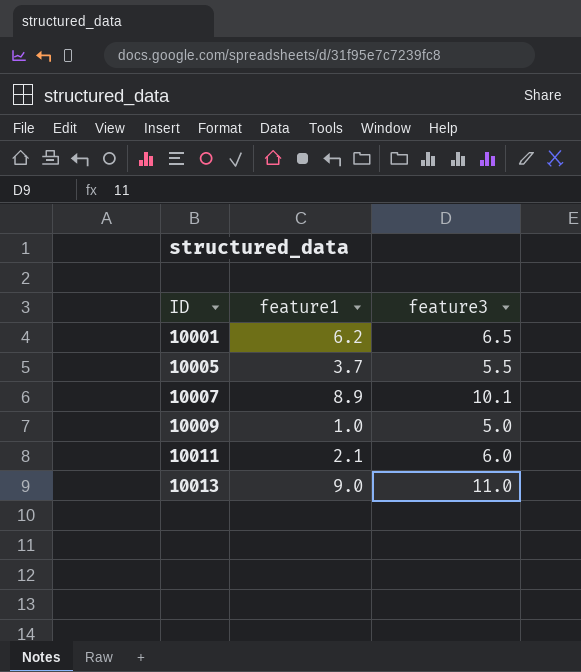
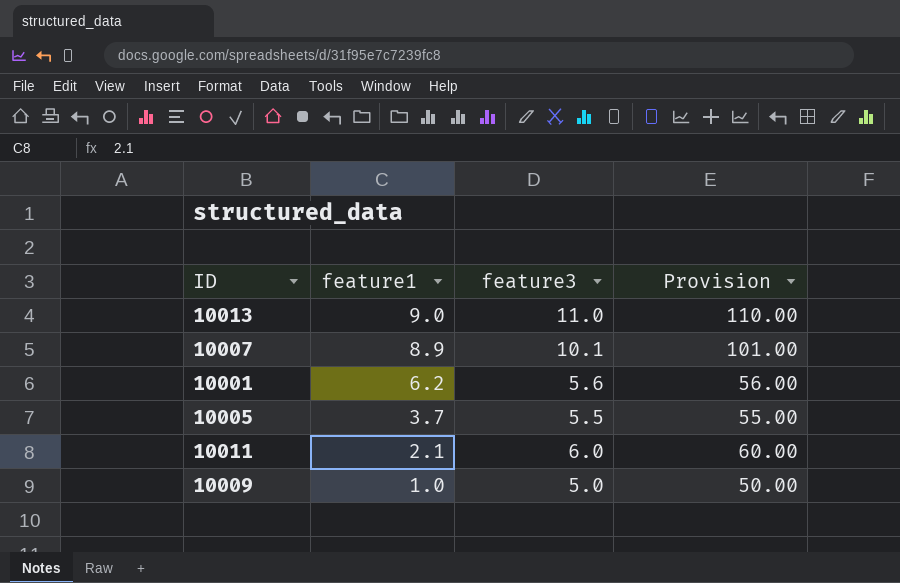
row order: ID ascending -> feature1 descending
column Provision | formula: none -> [feature3] * 10
10001 | feature3: 6.5 -> 5.6

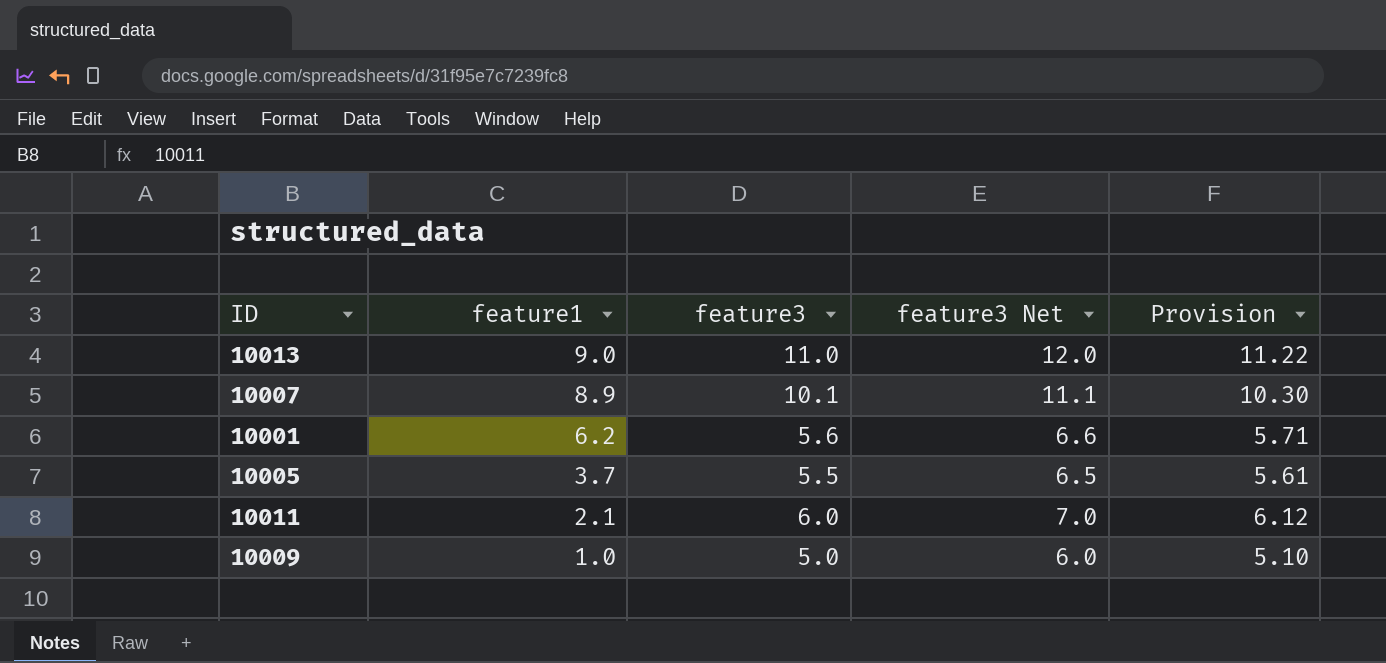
column feature3 Net | formula: none -> [feature3] + 1
column Provision | formula: [feature3] * 10 -> [feature3] * 1.02

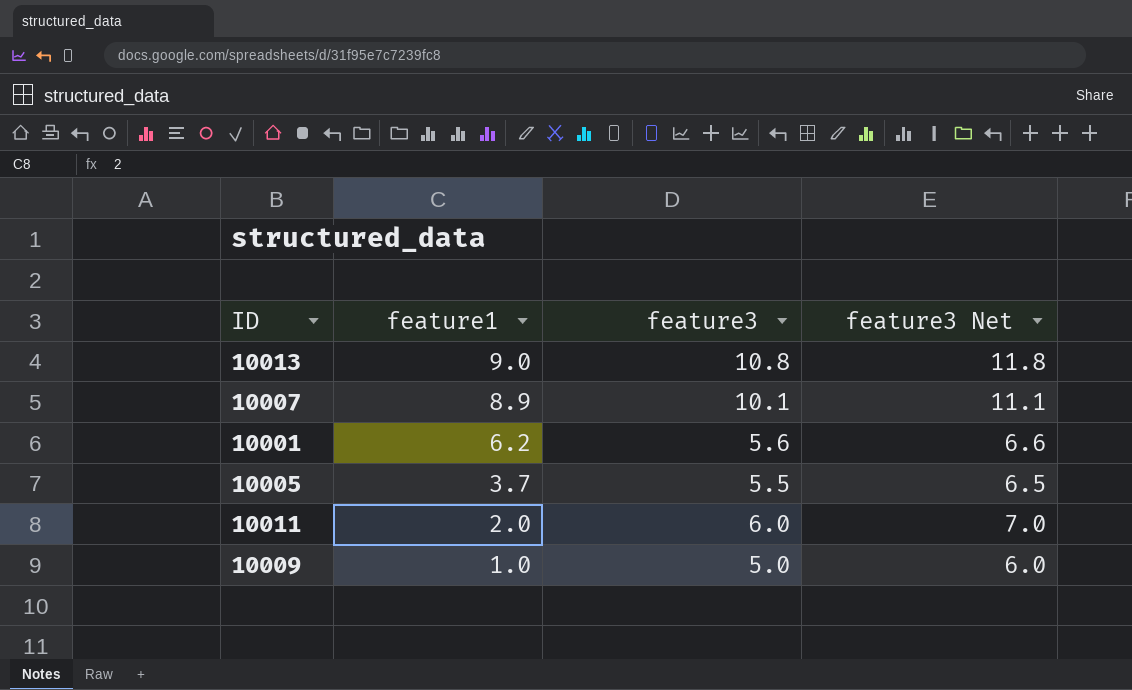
column Provision | formula: [feature3] * 1.02 -> none
10013 | feature3: 11.0 -> 10.8
10013 | feature3 Net: 12.0 -> 11.8
10011 | feature1: 2.1 -> 2.0

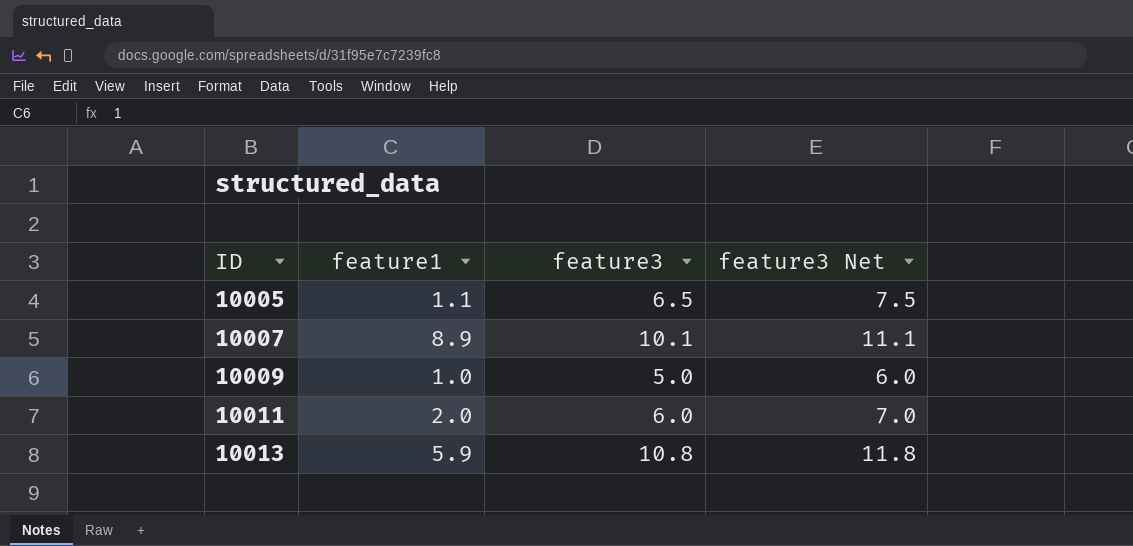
row order: feature1 descending -> ID ascending
row 10001: 6.2 | 5.6 | 6.6 -> none
10005 | feature1: 3.7 -> 1.1
10005 | feature3: 5.5 -> 6.5
10005 | feature3 Net: 6.5 -> 7.5
10013 | feature1: 9.0 -> 5.9

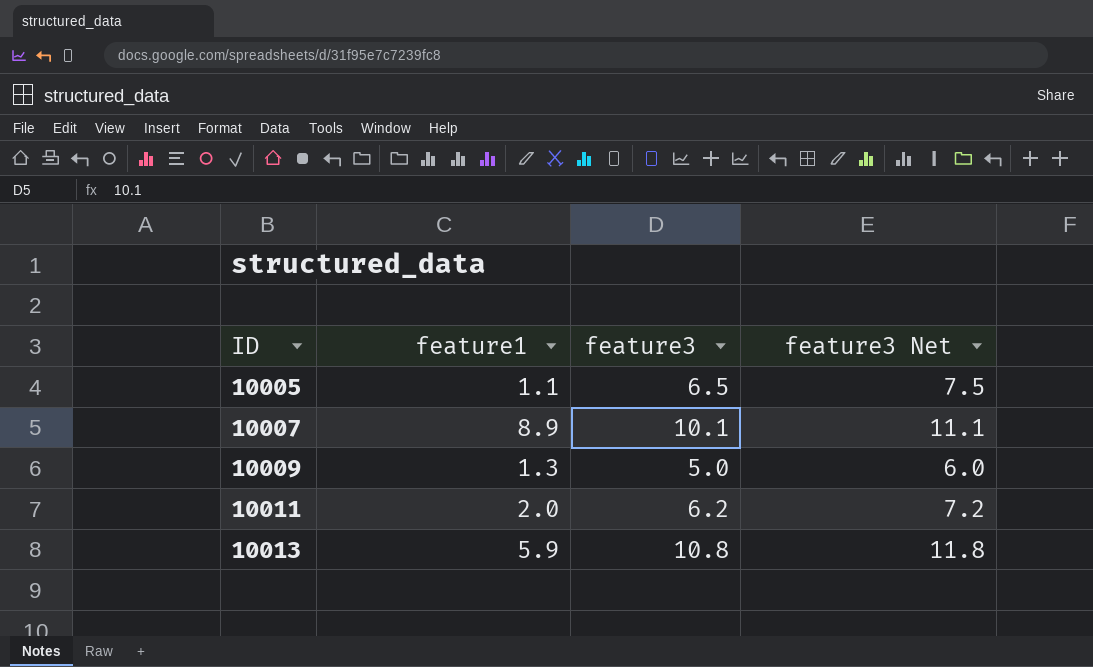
10009 | feature1: 1.0 -> 1.3
10011 | feature3: 6.0 -> 6.2
10011 | feature3 Net: 7.0 -> 7.2

